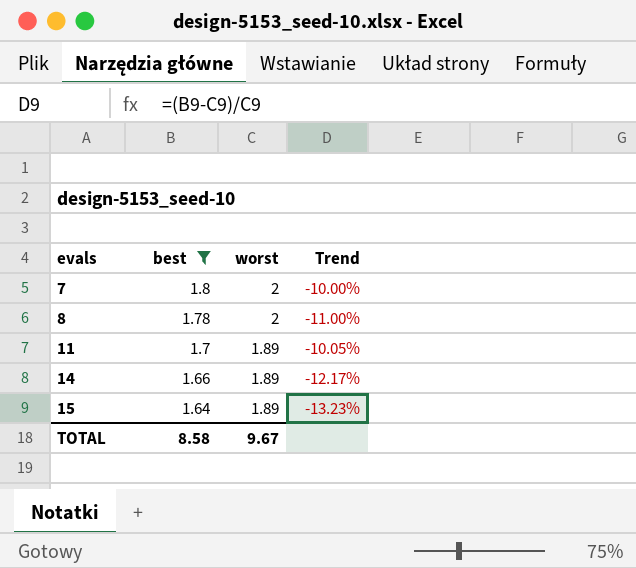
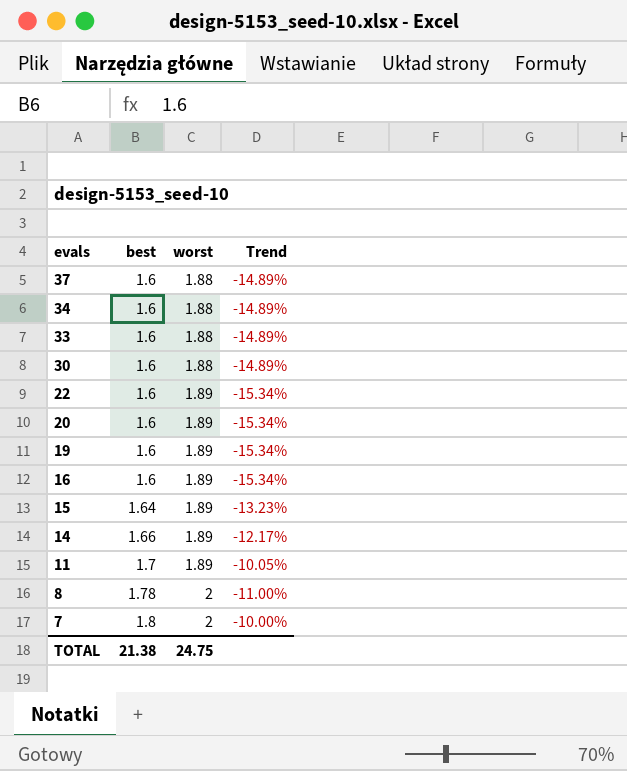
filter: best != 1.6 -> none
row order: evals ascending -> evals descending
TOTAL | best: 8.58 -> 21.38
TOTAL | worst: 9.67 -> 24.75

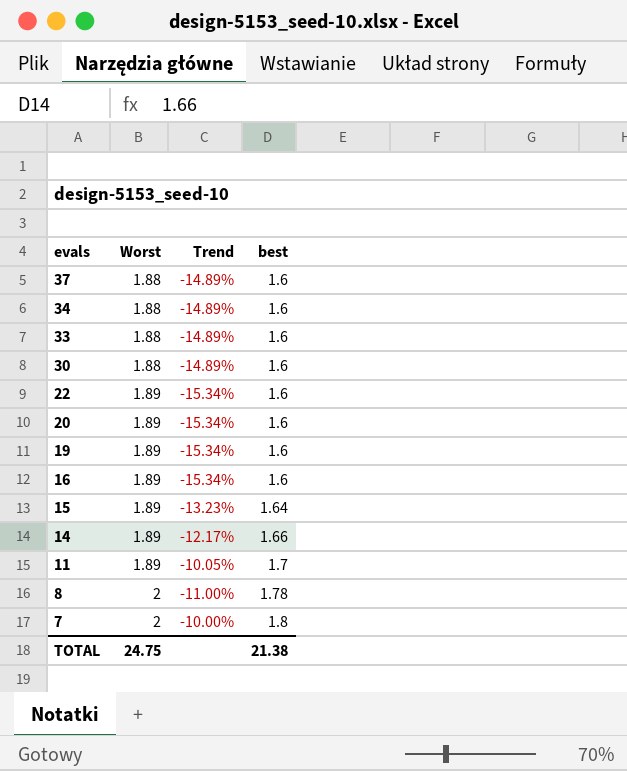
column name: worst -> Worst
column best | position: 2 -> 4

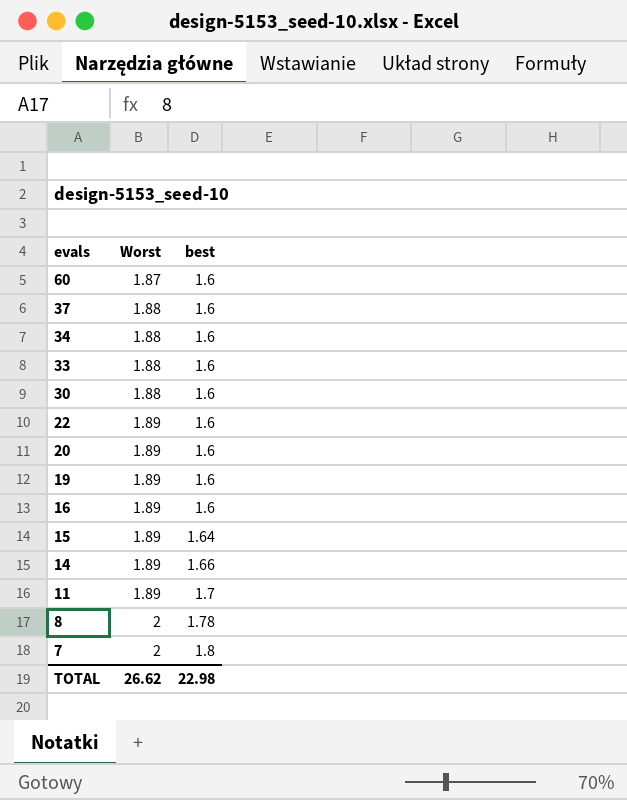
column Trend | formula: ([best] - [Worst]) / [Worst] -> none
row 60: none -> 1.87 | 1.6
TOTAL | Worst: 24.75 -> 26.62
TOTAL | best: 21.38 -> 22.98

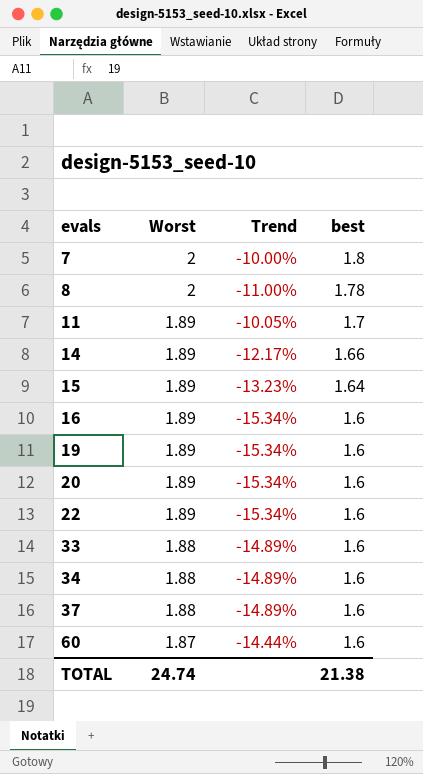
row order: evals descending -> evals ascending
column Trend | formula: none -> ([best] - [Worst]) / [Worst]
row 30: 1.88 | 1.6 -> none
TOTAL | Worst: 26.62 -> 24.74
TOTAL | best: 22.98 -> 21.38

